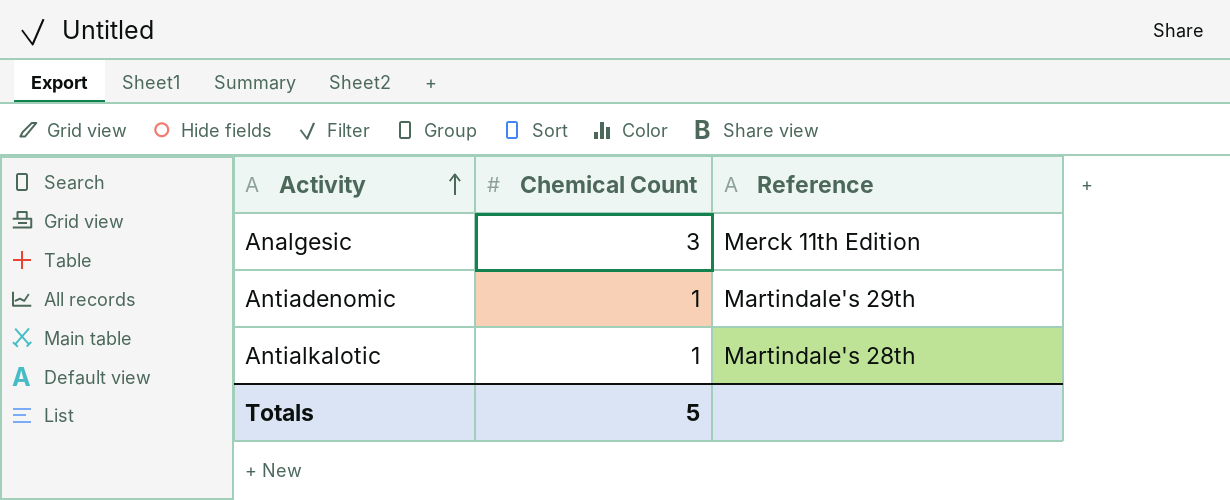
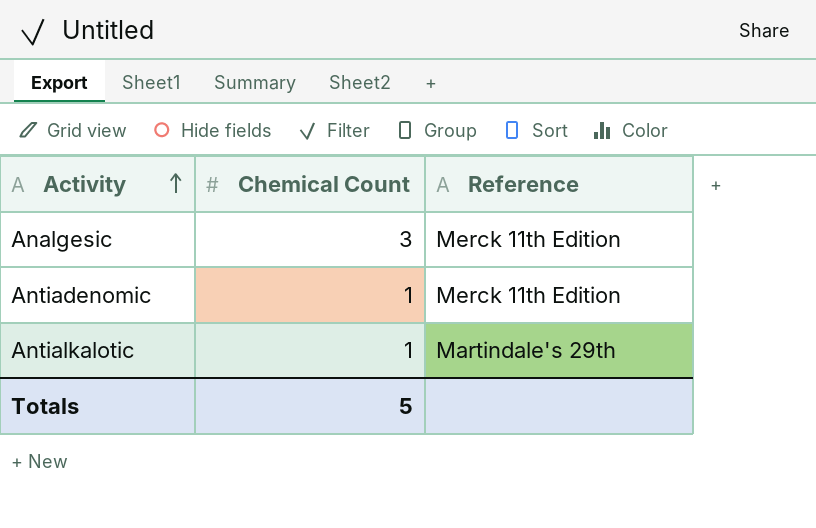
Antiadenomic | Reference: Martindale's 29th -> Merck 11th Edition
Antialkalotic | Reference: Martindale's 28th -> Martindale's 29th

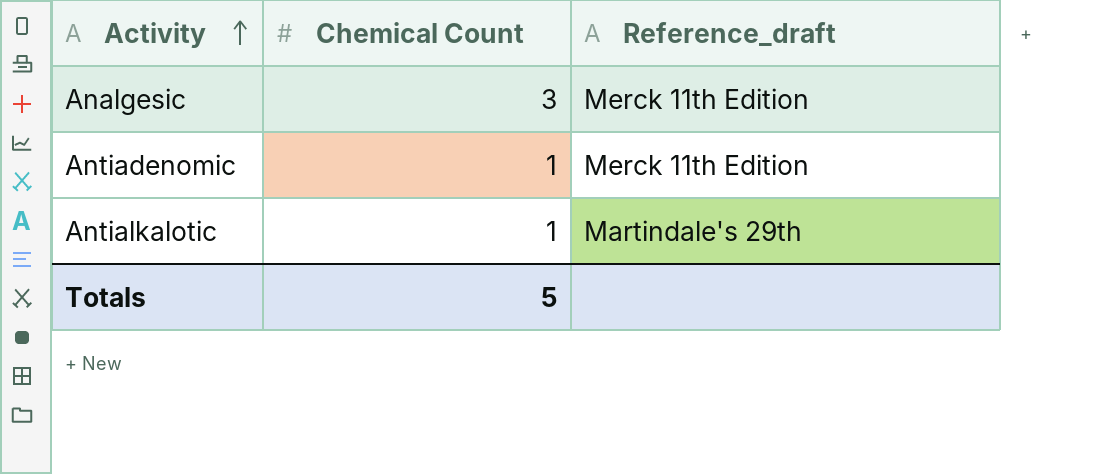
column name: Reference -> Reference_draft

